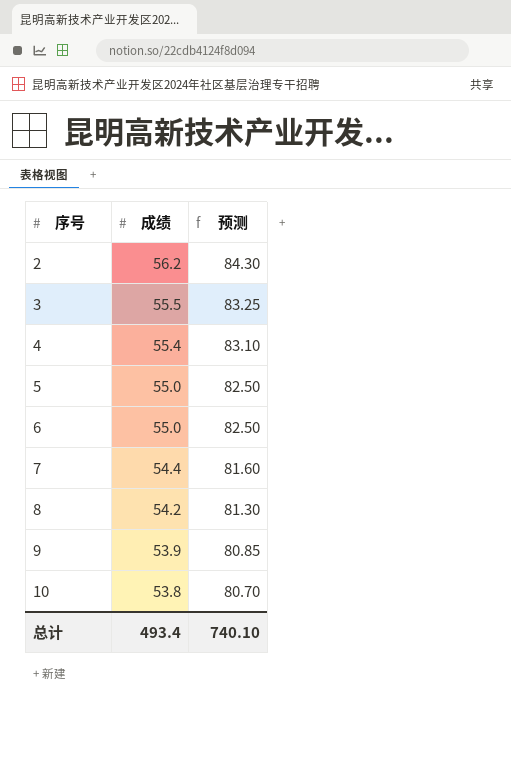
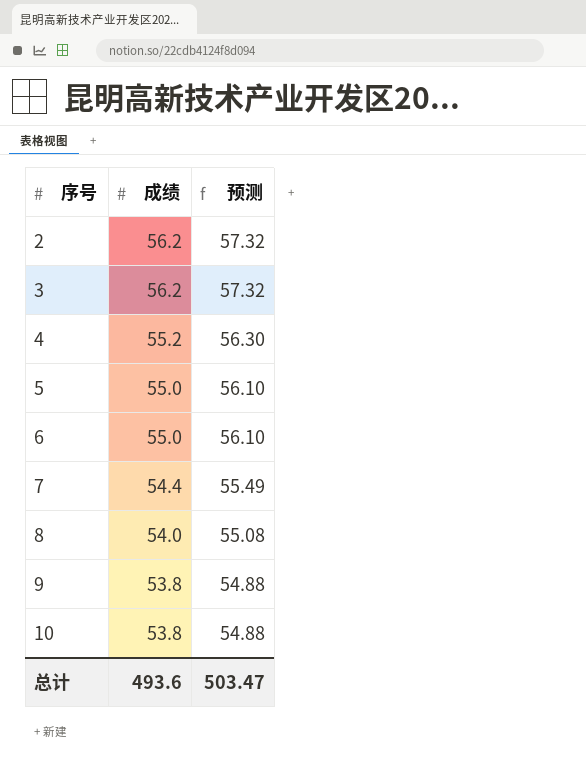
column 预测 | formula: [成绩] * 1.5 -> [成绩] * 1.02
3 | 成绩: 55.5 -> 56.2
4 | 成绩: 55.4 -> 55.2
8 | 成绩: 54.2 -> 54.0
9 | 成绩: 53.9 -> 53.8
总计 | 成绩: 493.4 -> 493.6
总计 | 预测: 740.10 -> 503.47

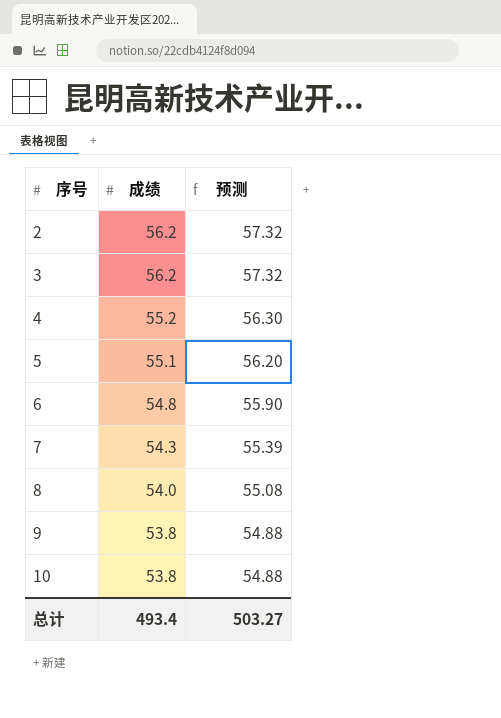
5 | 成绩: 55.0 -> 55.1
5 | 预测: 56.10 -> 56.20
6 | 成绩: 55.0 -> 54.8
6 | 预测: 56.10 -> 55.90
7 | 成绩: 54.4 -> 54.3
7 | 预测: 55.49 -> 55.39
总计 | 成绩: 493.6 -> 493.4
总计 | 预测: 503.47 -> 503.27

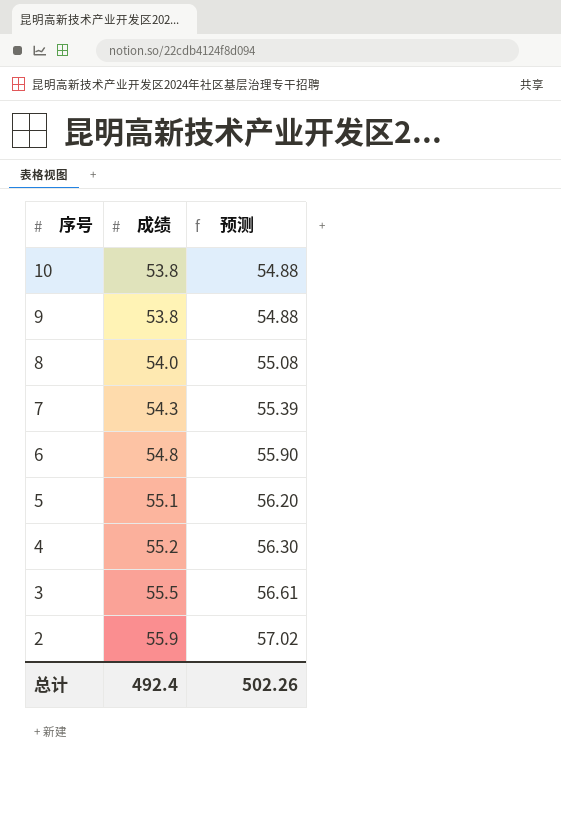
row order: 序号 ascending -> 序号 descending
3 | 成绩: 56.2 -> 55.5
3 | 预测: 57.32 -> 56.61
2 | 成绩: 56.2 -> 55.9
2 | 预测: 57.32 -> 57.02
总计 | 成绩: 493.4 -> 492.4
总计 | 预测: 503.27 -> 502.26

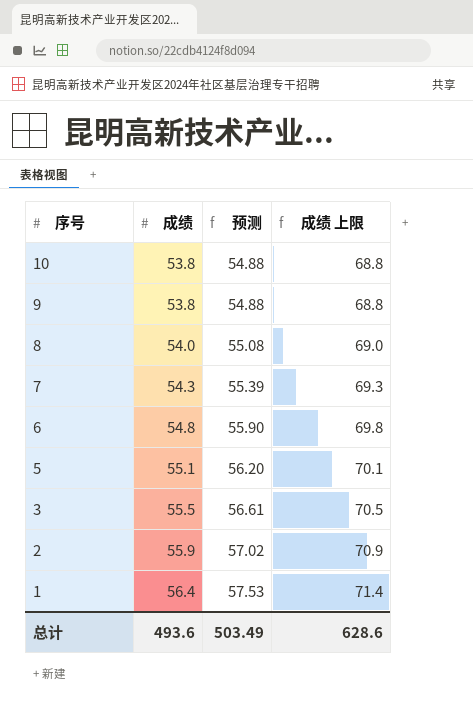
column 成绩 上限 | formula: none -> [成绩] + 15
row 4: 55.2 | 56.30 -> none
row 1: none -> 56.4 | 57.53 | 71.4
总计 | 成绩: 492.4 -> 493.6
总计 | 预测: 502.26 -> 503.49

